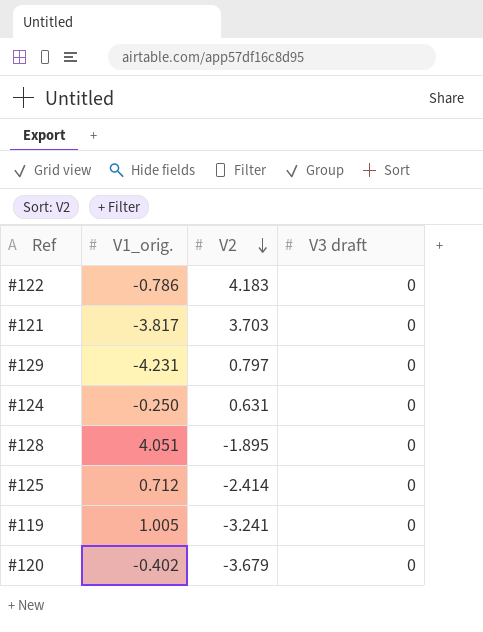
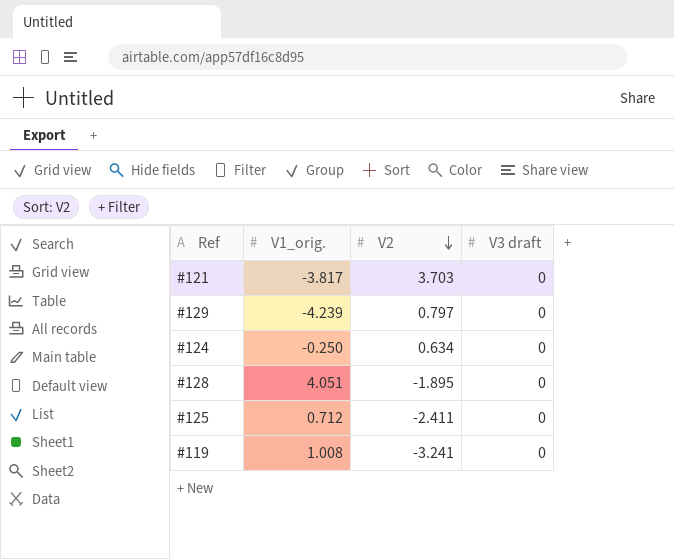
row #122: -0.786 | 4.183 | 0 -> none
row #120: -0.402 | -3.679 | 0 -> none
#129 | V1_orig.: -4.231 -> -4.239
#124 | V2: 0.631 -> 0.634
#125 | V2: -2.414 -> -2.411
#119 | V1_orig.: 1.005 -> 1.008

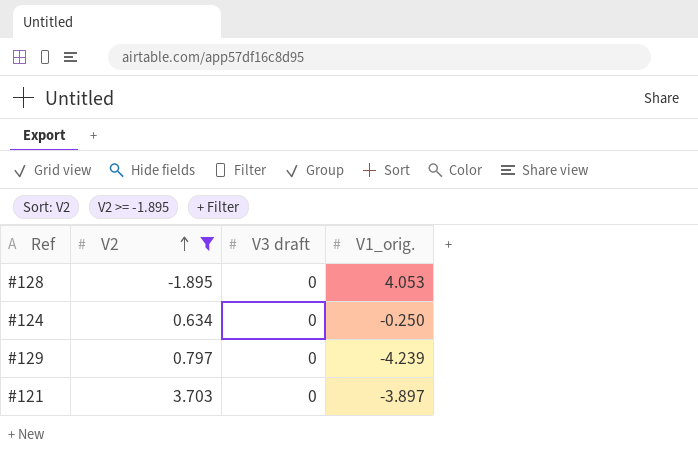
filter: none -> V2 >= -1.895
row order: V2 descending -> V2 ascending
column V1_orig. | position: 2 -> 4
#128 | V1_orig.: 4.051 -> 4.053
#121 | V1_orig.: -3.817 -> -3.897

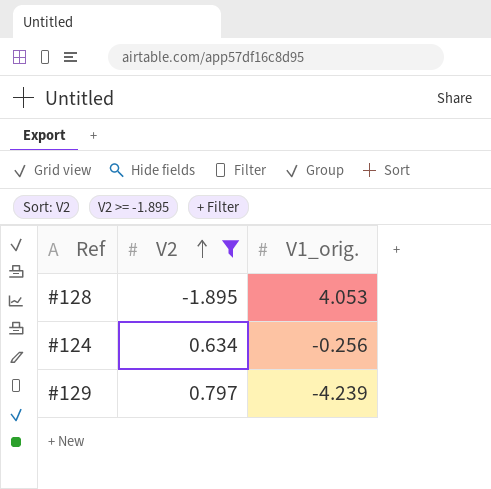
column V3 draft | position: 3 -> none
row #121: 3.703 | 0 | -3.897 -> none
#124 | V1_orig.: -0.250 -> -0.256

